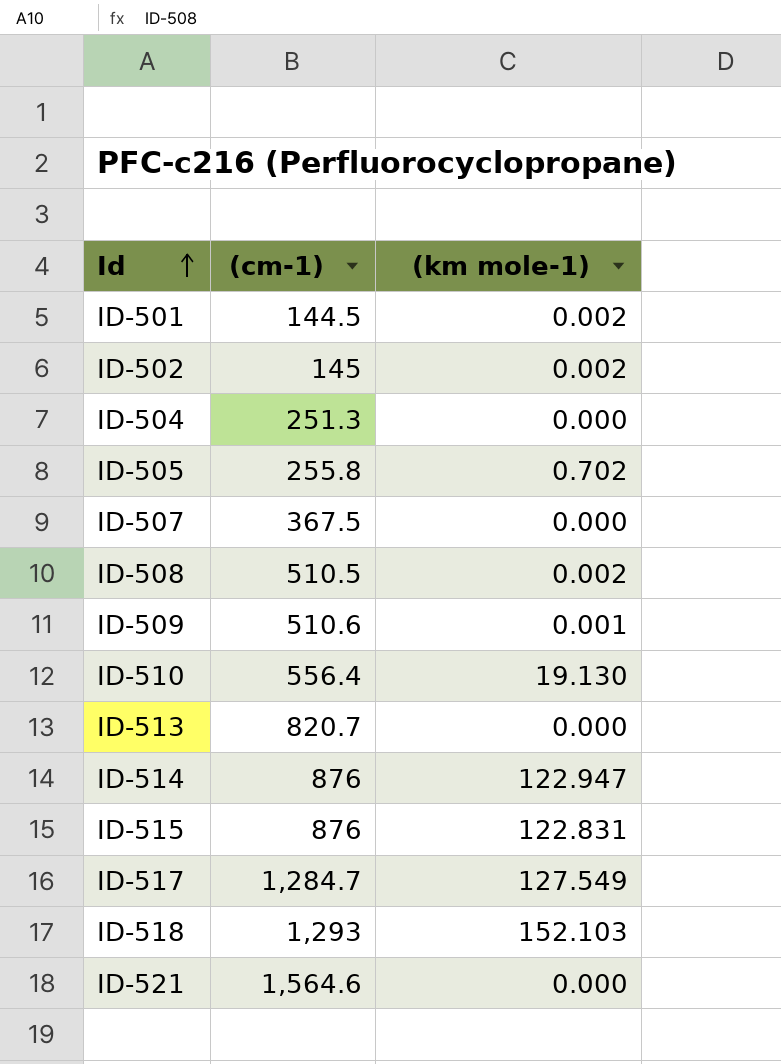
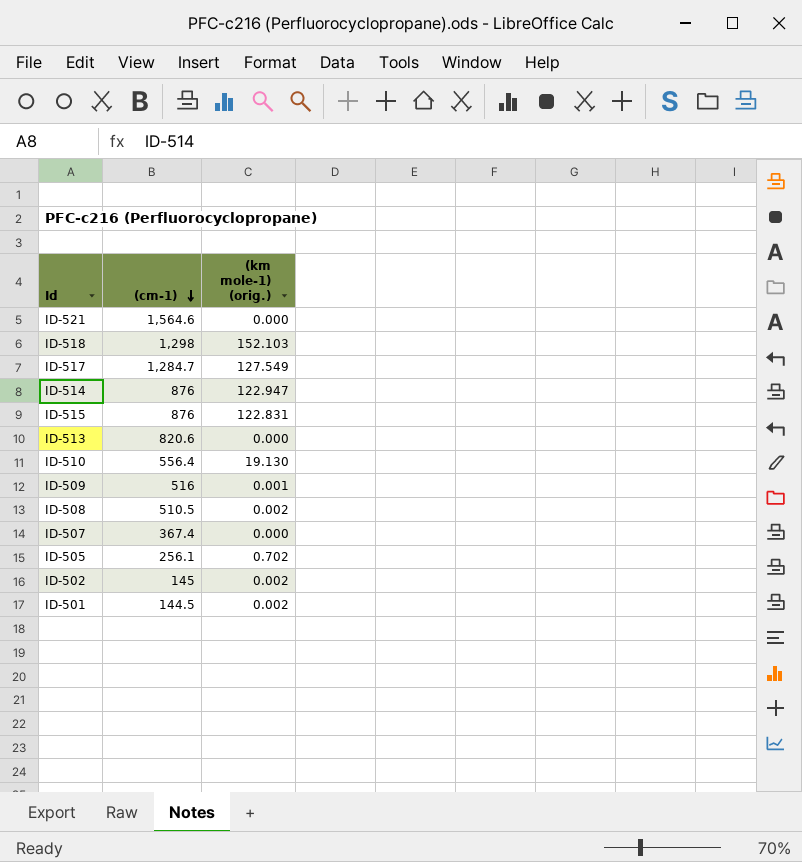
row order: Id ascending -> (cm-1) descending
column name: (km mole-1) -> (km mole-1) (orig.)
row ID-504: 251.3 | 0.000 -> none
ID-518 | (cm-1): 1,293 -> 1,298
ID-513 | (cm-1): 820.7 -> 820.6
ID-509 | (cm-1): 510.6 -> 516
ID-507 | (cm-1): 367.5 -> 367.4
ID-505 | (cm-1): 255.8 -> 256.1

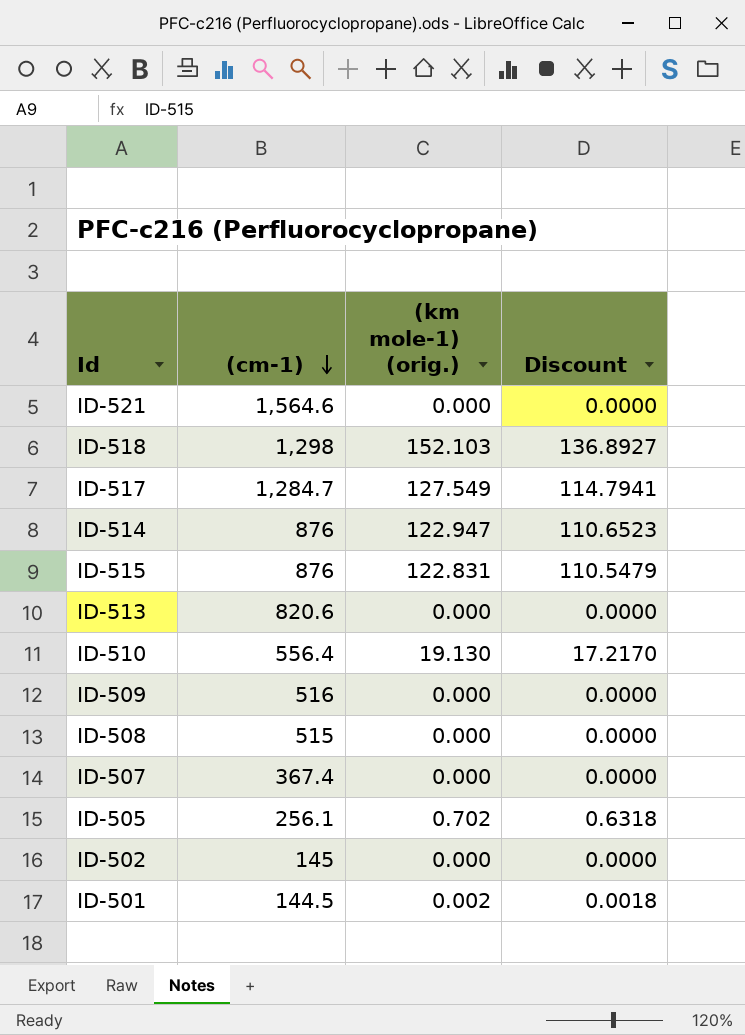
column Discount | formula: none -> [(km mole-1) (orig.)] * 0.9
ID-509 | (km mole-1) (orig.): 0.001 -> 0.000
ID-508 | (cm-1): 510.5 -> 515
ID-508 | (km mole-1) (orig.): 0.002 -> 0.000
ID-502 | (km mole-1) (orig.): 0.002 -> 0.000

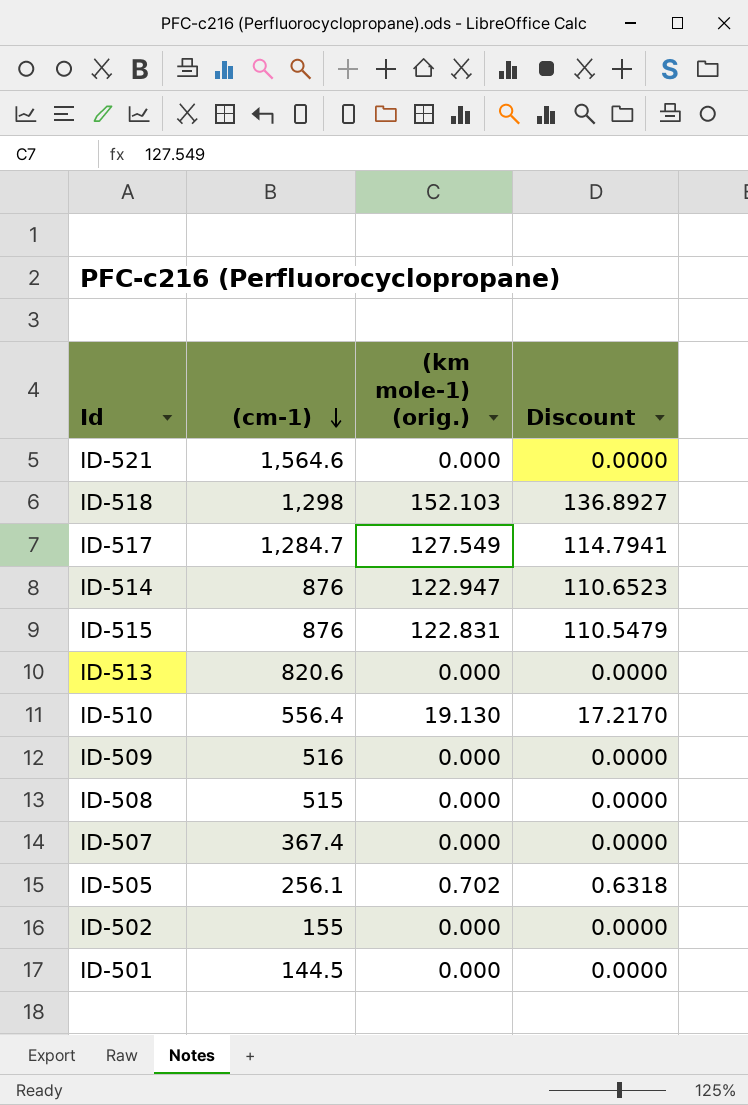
ID-502 | (cm-1): 145 -> 155
ID-501 | (km mole-1) (orig.): 0.002 -> 0.000
ID-501 | Discount: 0.0018 -> 0.0000

